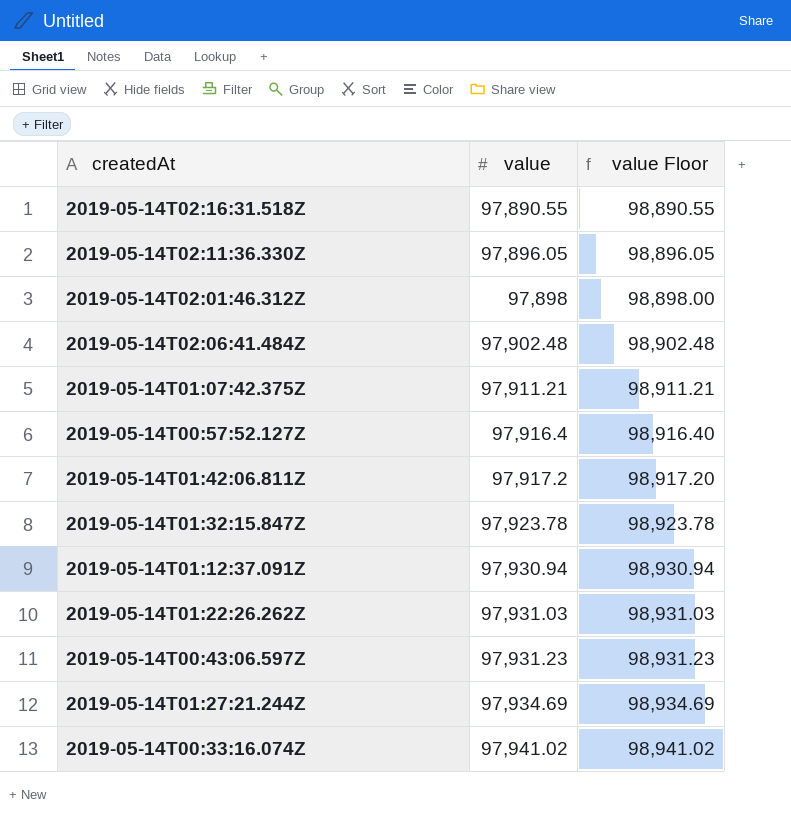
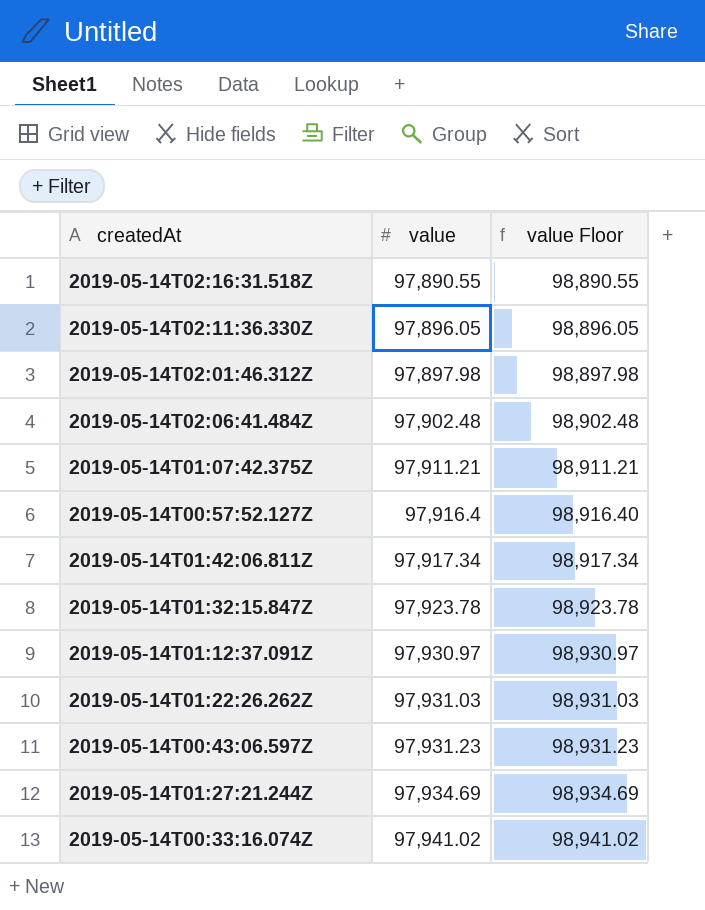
2019-05-14T02:01:46.312Z | value: 97,898 -> 97,897.98
2019-05-14T02:01:46.312Z | value Floor: 98,898.00 -> 98,897.98
2019-05-14T01:42:06.811Z | value: 97,917.2 -> 97,917.34
2019-05-14T01:42:06.811Z | value Floor: 98,917.20 -> 98,917.34
2019-05-14T01:12:37.091Z | value: 97,930.94 -> 97,930.97
2019-05-14T01:12:37.091Z | value Floor: 98,930.94 -> 98,930.97

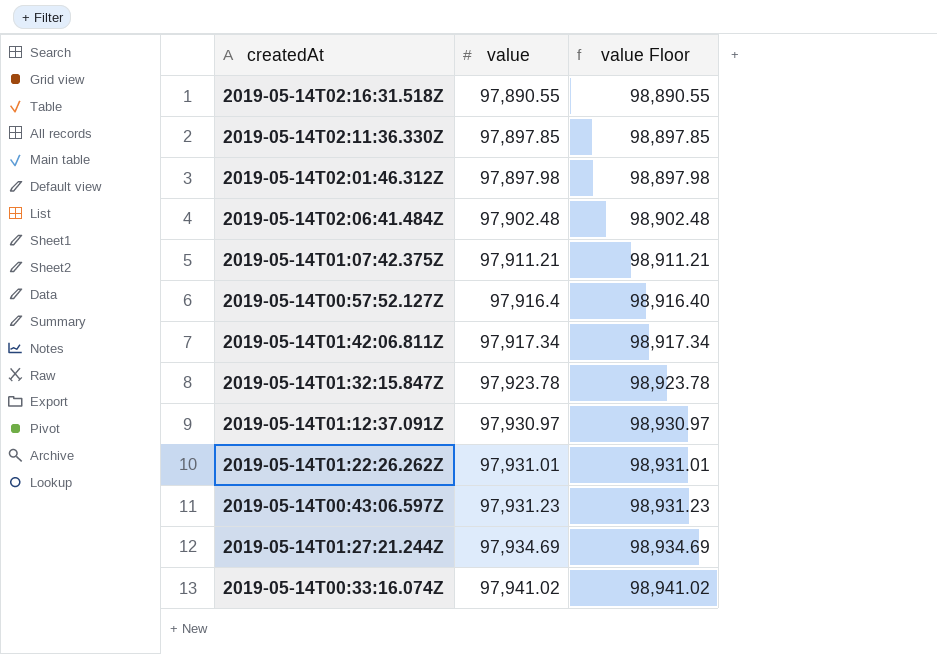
2019-05-14T02:11:36.330Z | value: 97,896.05 -> 97,897.85
2019-05-14T02:11:36.330Z | value Floor: 98,896.05 -> 98,897.85
2019-05-14T01:22:26.262Z | value: 97,931.03 -> 97,931.01
2019-05-14T01:22:26.262Z | value Floor: 98,931.03 -> 98,931.01

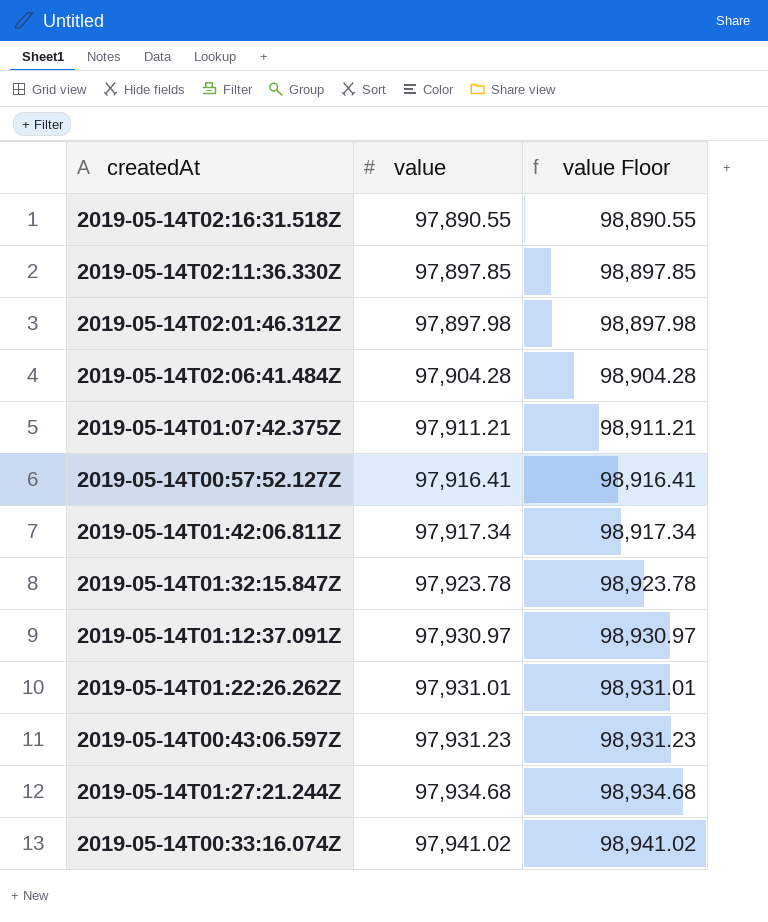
2019-05-14T02:06:41.484Z | value: 97,902.48 -> 97,904.28
2019-05-14T02:06:41.484Z | value Floor: 98,902.48 -> 98,904.28
2019-05-14T00:57:52.127Z | value: 97,916.4 -> 97,916.41
2019-05-14T00:57:52.127Z | value Floor: 98,916.40 -> 98,916.41
2019-05-14T01:27:21.244Z | value: 97,934.69 -> 97,934.68
2019-05-14T01:27:21.244Z | value Floor: 98,934.69 -> 98,934.68

